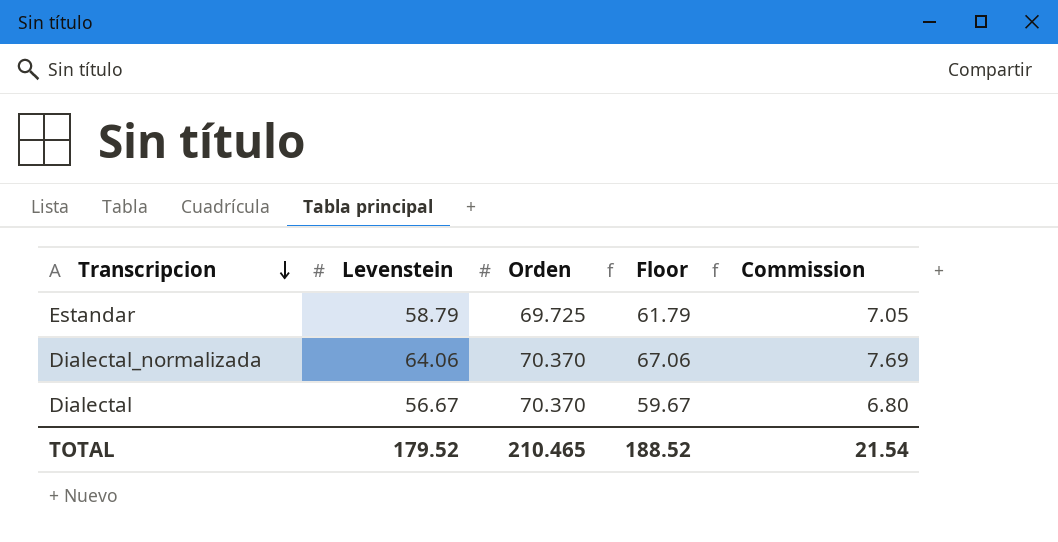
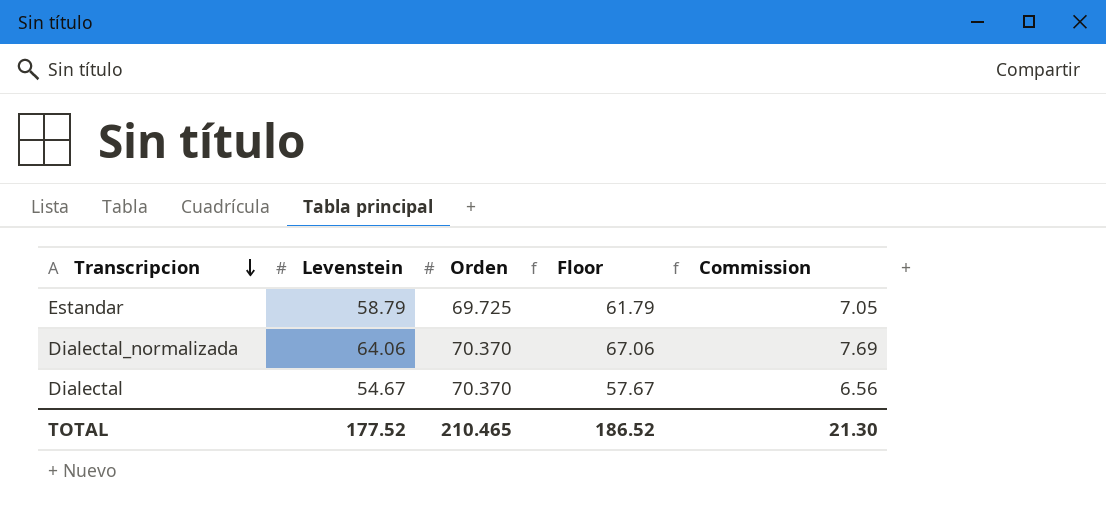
Dialectal | Levenstein: 56.67 -> 54.67
Dialectal | Floor: 59.67 -> 57.67
Dialectal | Commission: 6.80 -> 6.56
TOTAL | Levenstein: 179.52 -> 177.52
TOTAL | Floor: 188.52 -> 186.52
TOTAL | Commission: 21.54 -> 21.30

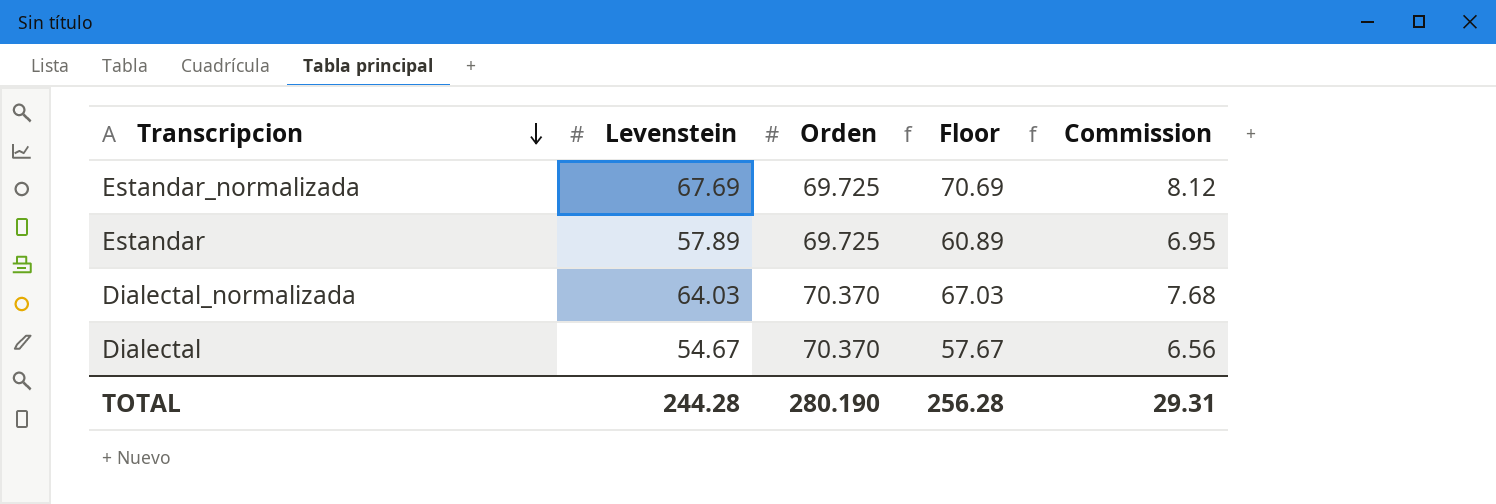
row Estandar_normalizada: none -> 67.69 | 69.725 | 70.69 | 8.12
Estandar | Levenstein: 58.79 -> 57.89
Estandar | Floor: 61.79 -> 60.89
Estandar | Commission: 7.05 -> 6.95
Dialectal_normalizada | Levenstein: 64.06 -> 64.03
Dialectal_normalizada | Floor: 67.06 -> 67.03
Dialectal_normalizada | Commission: 7.69 -> 7.68
TOTAL | Levenstein: 177.52 -> 244.28
TOTAL | Orden: 210.465 -> 280.190
TOTAL | Floor: 186.52 -> 256.28
TOTAL | Commission: 21.30 -> 29.31

